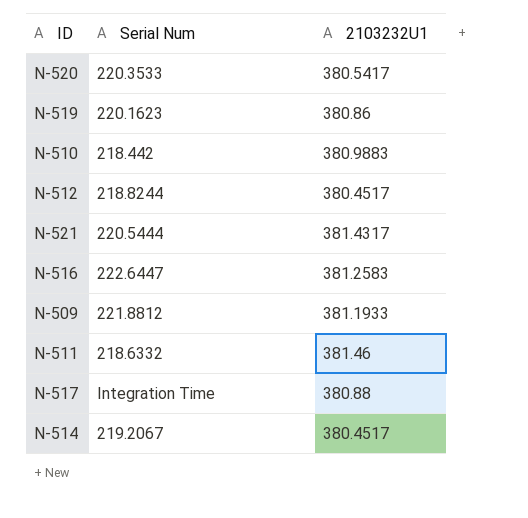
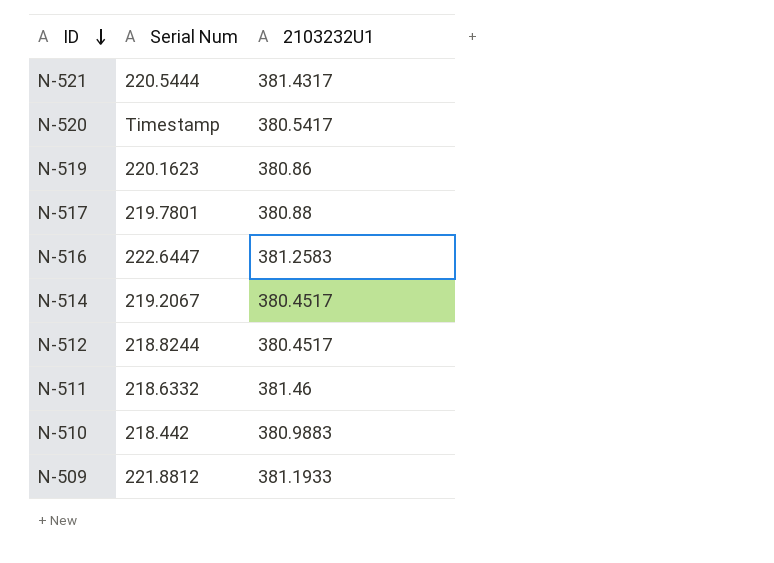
row order: none -> ID descending
N-520 | Serial Num: 220.3533 -> Timestamp
N-517 | Serial Num: Integration Time -> 219.7801

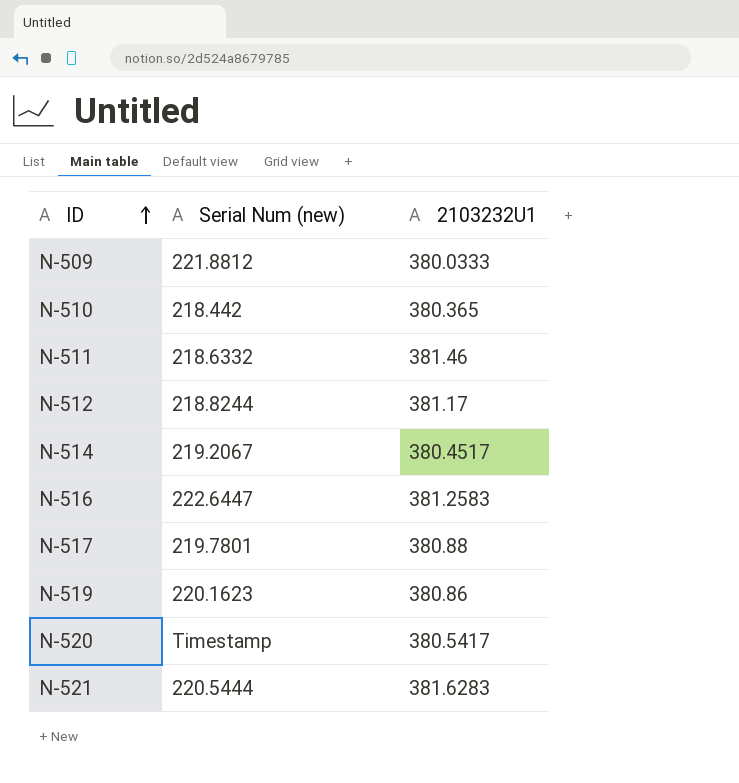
row order: ID descending -> ID ascending
column name: Serial Num -> Serial Num (new)
N-509 | 2103232U1: 381.1933 -> 380.0333
N-510 | 2103232U1: 380.9883 -> 380.365
N-512 | 2103232U1: 380.4517 -> 381.17
N-521 | 2103232U1: 381.4317 -> 381.6283

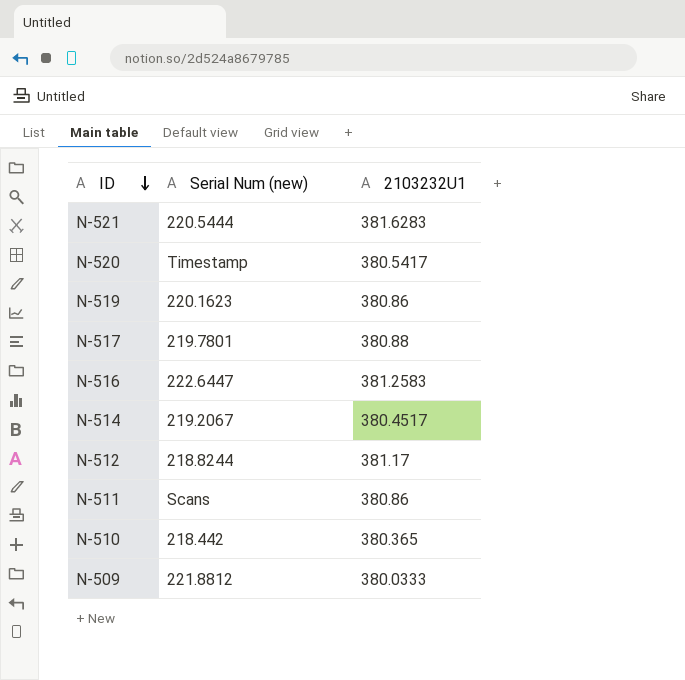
row order: ID ascending -> ID descending
N-511 | Serial Num (new): 218.6332 -> Scans
N-511 | 2103232U1: 381.46 -> 380.86

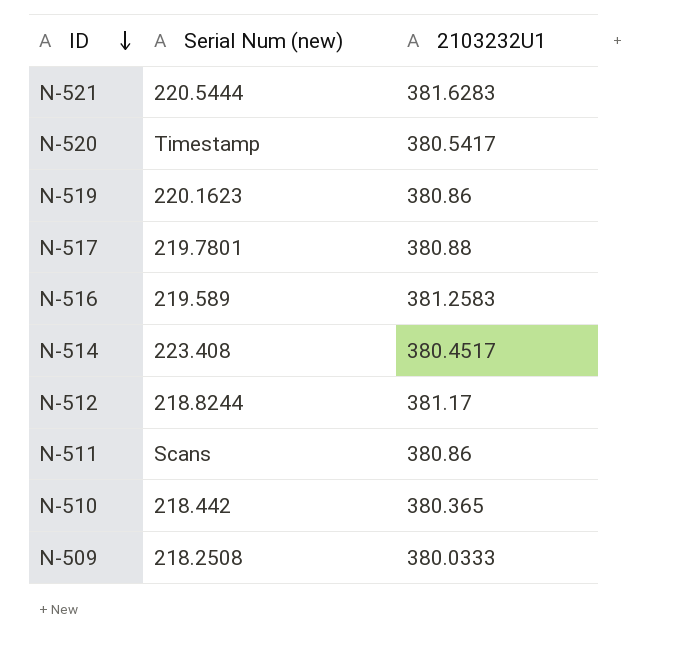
N-516 | Serial Num (new): 222.6447 -> 219.589
N-514 | Serial Num (new): 219.2067 -> 223.408
N-509 | Serial Num (new): 221.8812 -> 218.2508

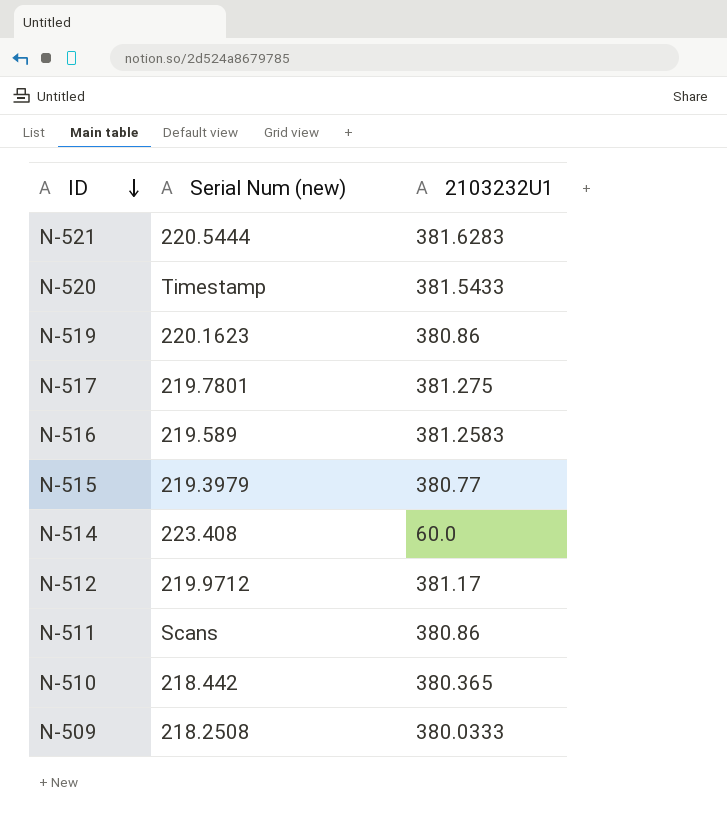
N-520 | 2103232U1: 380.5417 -> 381.5433
N-517 | 2103232U1: 380.88 -> 381.275
row N-515: none -> 219.3979 | 380.77
N-514 | 2103232U1: 380.4517 -> 60.0
N-512 | Serial Num (new): 218.8244 -> 219.9712

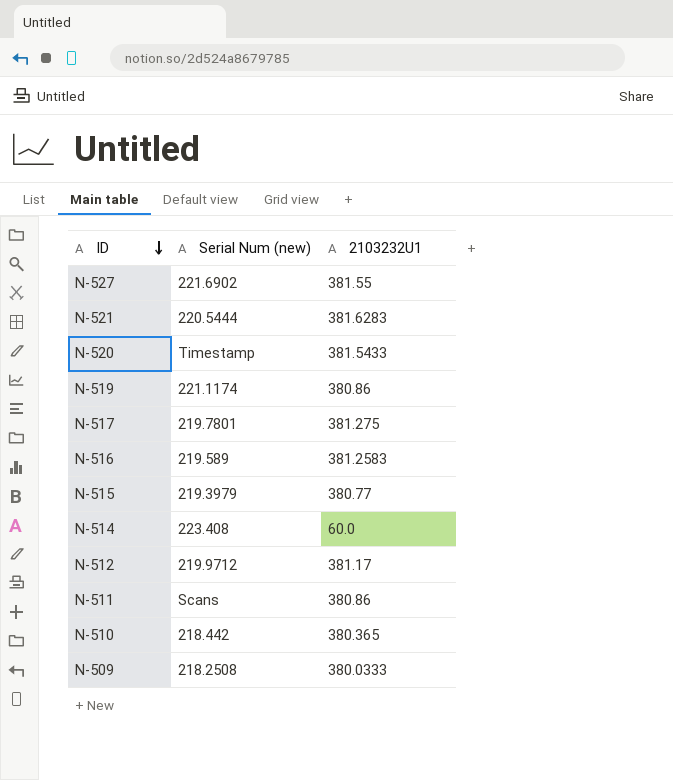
row N-527: none -> 221.6902 | 381.55
N-519 | Serial Num (new): 220.1623 -> 221.1174

